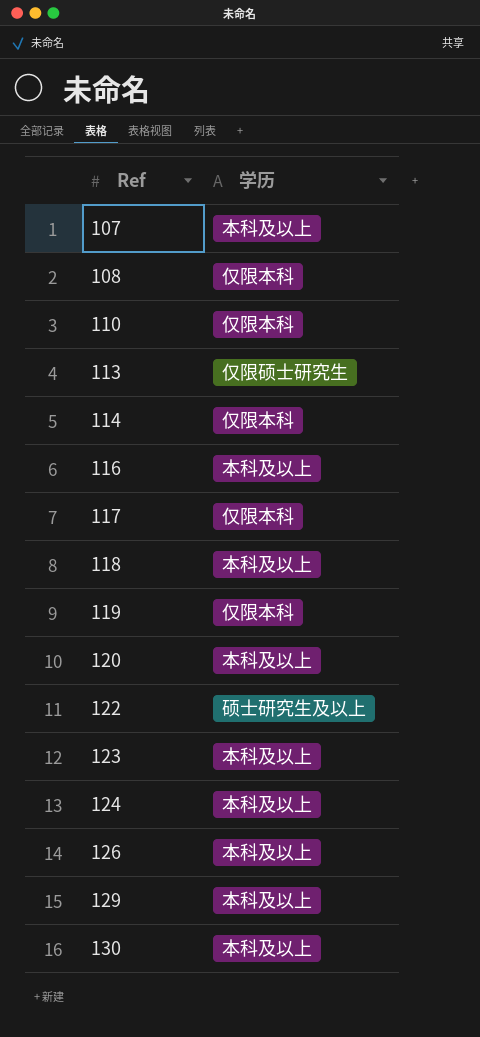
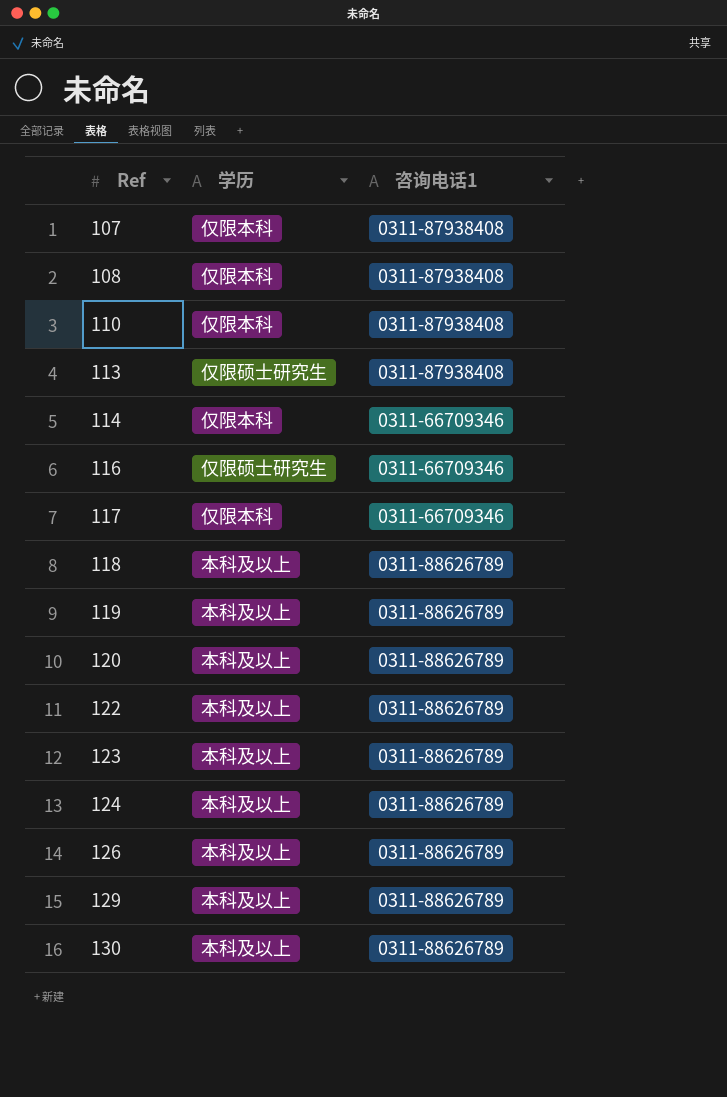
column 咨询电话1 | position: none -> 3
107 | 学历: 本科及以上 -> 仅限本科
116 | 学历: 本科及以上 -> 仅限硕士研究生
119 | 学历: 仅限本科 -> 本科及以上
122 | 学历: 硕士研究生及以上 -> 本科及以上

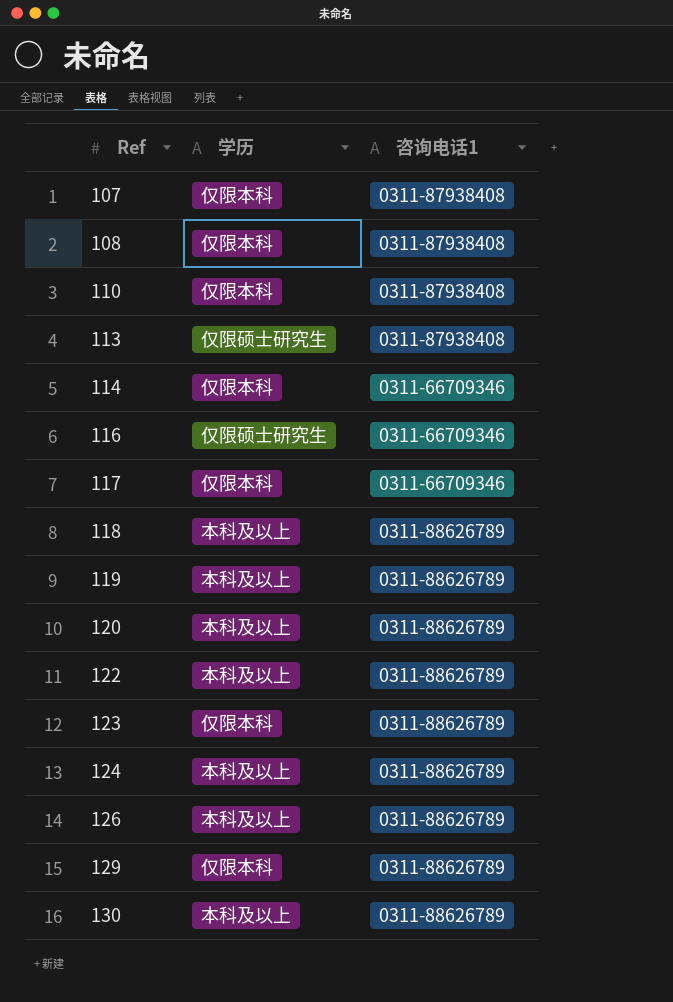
123 | 学历: 本科及以上 -> 仅限本科
129 | 学历: 本科及以上 -> 仅限本科

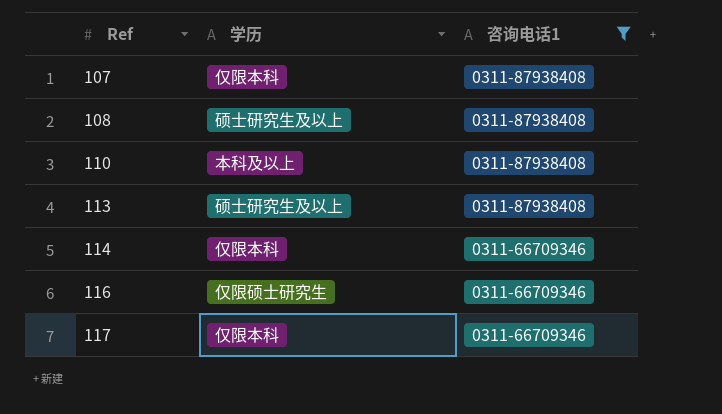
filter: none -> 咨询电话1 != 0311-88626789
108 | 学历: 仅限本科 -> 硕士研究生及以上
110 | 学历: 仅限本科 -> 本科及以上
113 | 学历: 仅限硕士研究生 -> 硕士研究生及以上

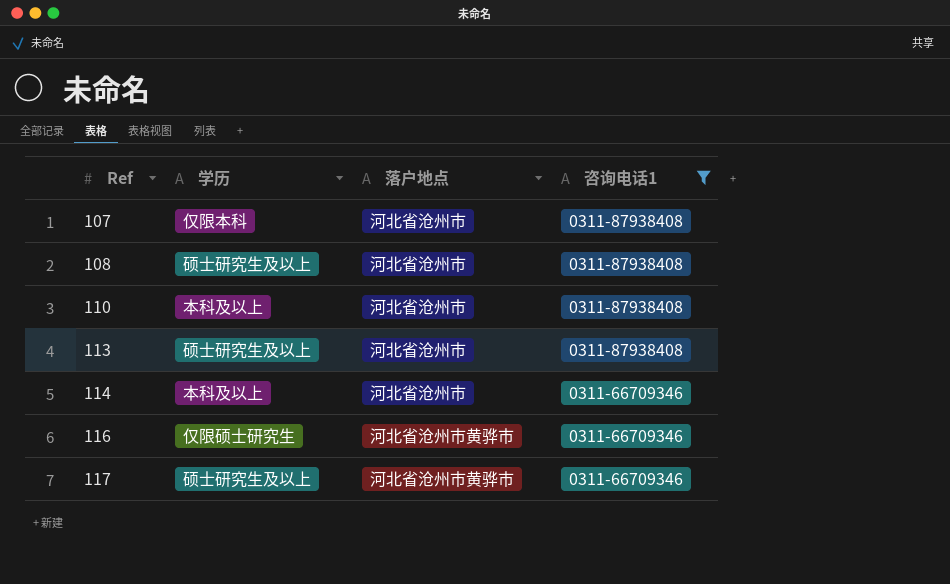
column 落户地点 | position: none -> 3
114 | 学历: 仅限本科 -> 本科及以上
117 | 学历: 仅限本科 -> 硕士研究生及以上

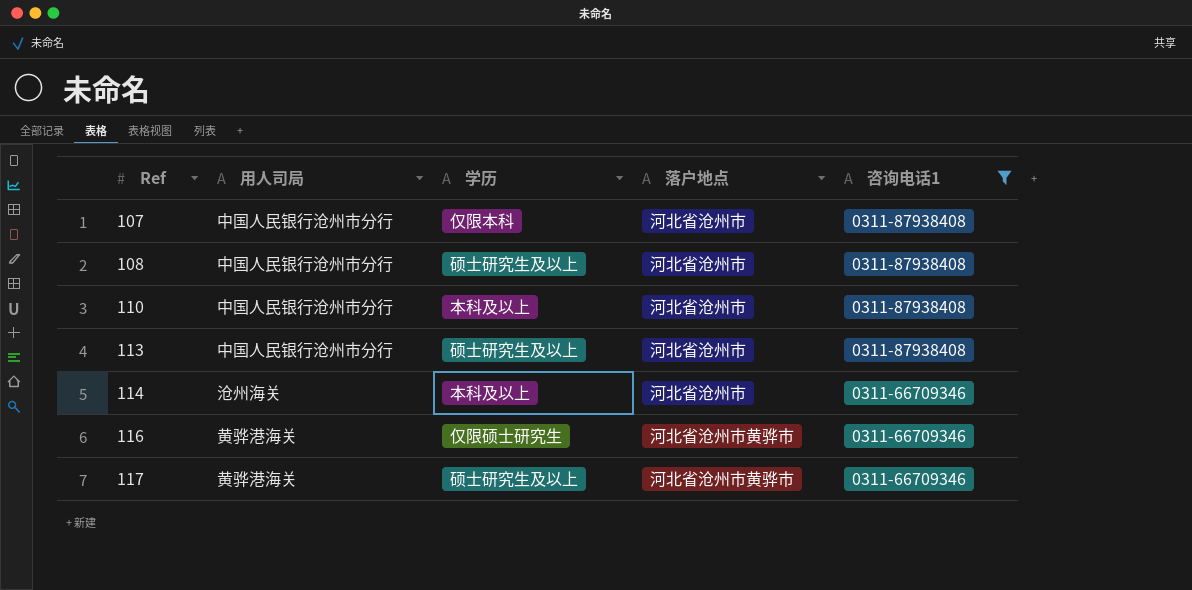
column 用人司局 | position: none -> 2

